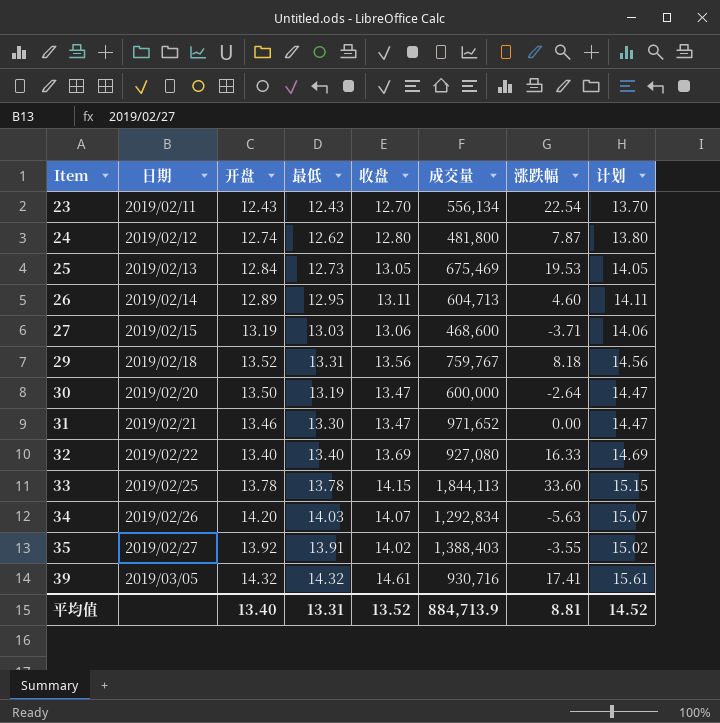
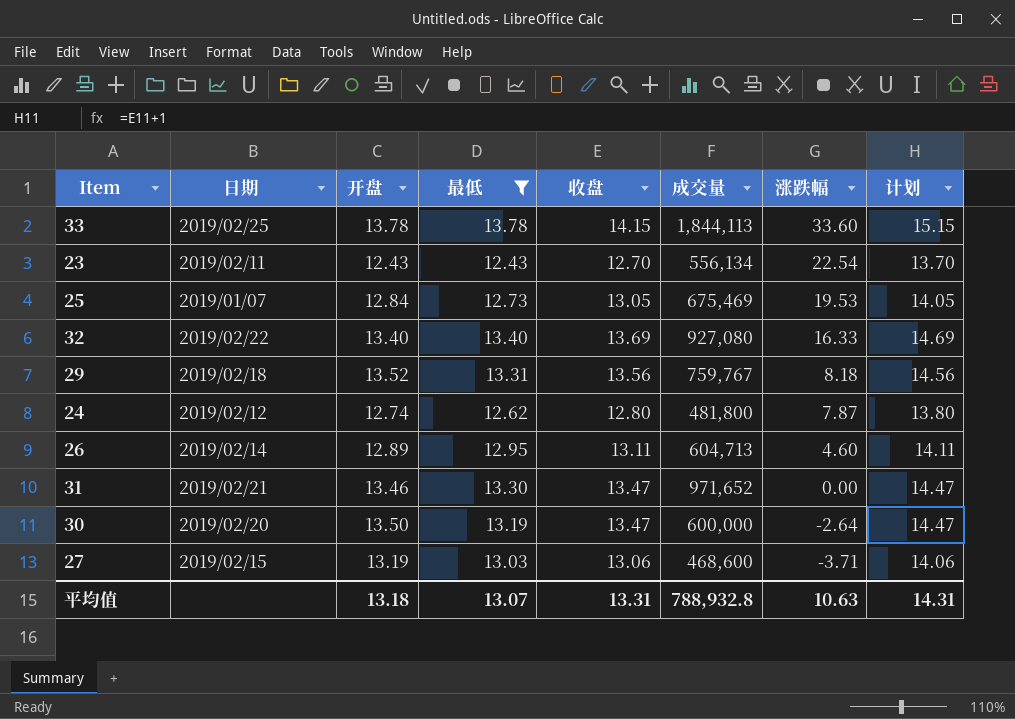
filter: none -> 最低 <= 13.78
row order: Item ascending -> 涨跌幅 descending
25 | 日期: 2019/02/13 -> 2019/01/07
平均值 | 开盘: 13.40 -> 13.18
平均值 | 最低: 13.31 -> 13.07
平均值 | 收盘: 13.52 -> 13.31
平均值 | 成交量: 884,713.9 -> 788,932.8
平均值 | 涨跌幅: 8.81 -> 10.63
平均值 | 计划: 14.52 -> 14.31

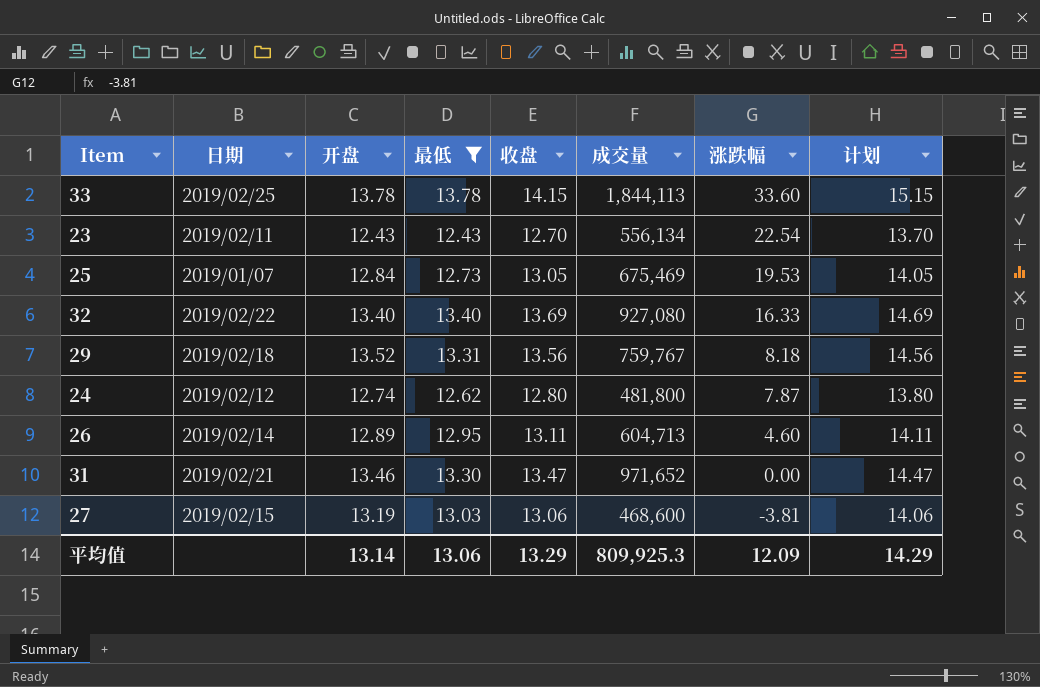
row 30: 2019/02/20 | 13.50 | 13.19 | 13.47 | 600,000 | -2.64 | 14.47 -> none
27 | 涨跌幅: -3.71 -> -3.81
平均值 | 开盘: 13.18 -> 13.14
平均值 | 最低: 13.07 -> 13.06
平均值 | 收盘: 13.31 -> 13.29
平均值 | 成交量: 788,932.8 -> 809,925.3
平均值 | 涨跌幅: 10.63 -> 12.09
平均值 | 计划: 14.31 -> 14.29

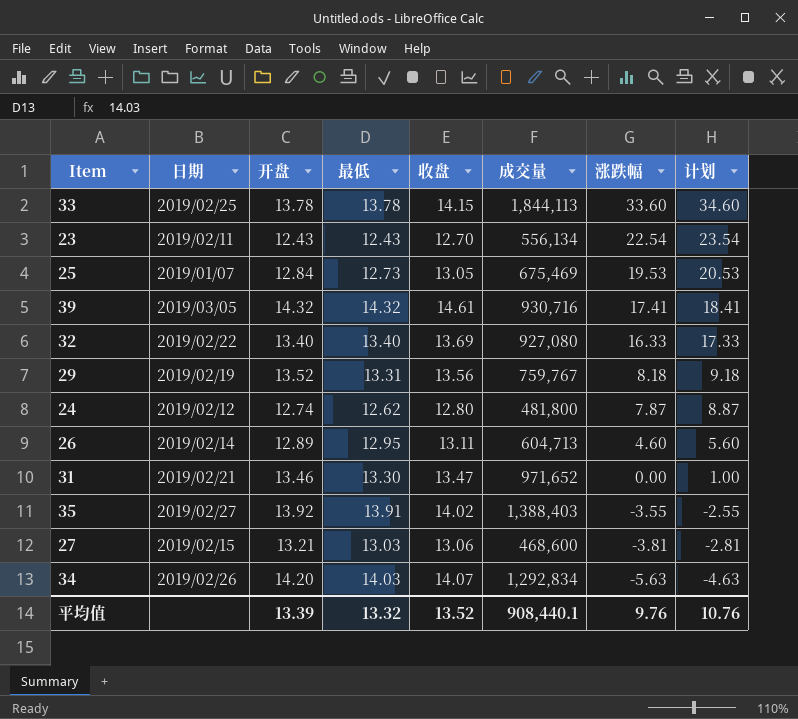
filter: 最低 <= 13.78 -> none
column 计划 | formula: [收盘] + 1 -> [涨跌幅] + 1
29 | 日期: 2019/02/18 -> 2019/02/19
27 | 开盘: 13.19 -> 13.21
平均值 | 开盘: 13.14 -> 13.39
平均值 | 最低: 13.06 -> 13.32
平均值 | 收盘: 13.29 -> 13.52
平均值 | 成交量: 809,925.3 -> 908,440.1
平均值 | 涨跌幅: 12.09 -> 9.76
平均值 | 计划: 14.29 -> 10.76

